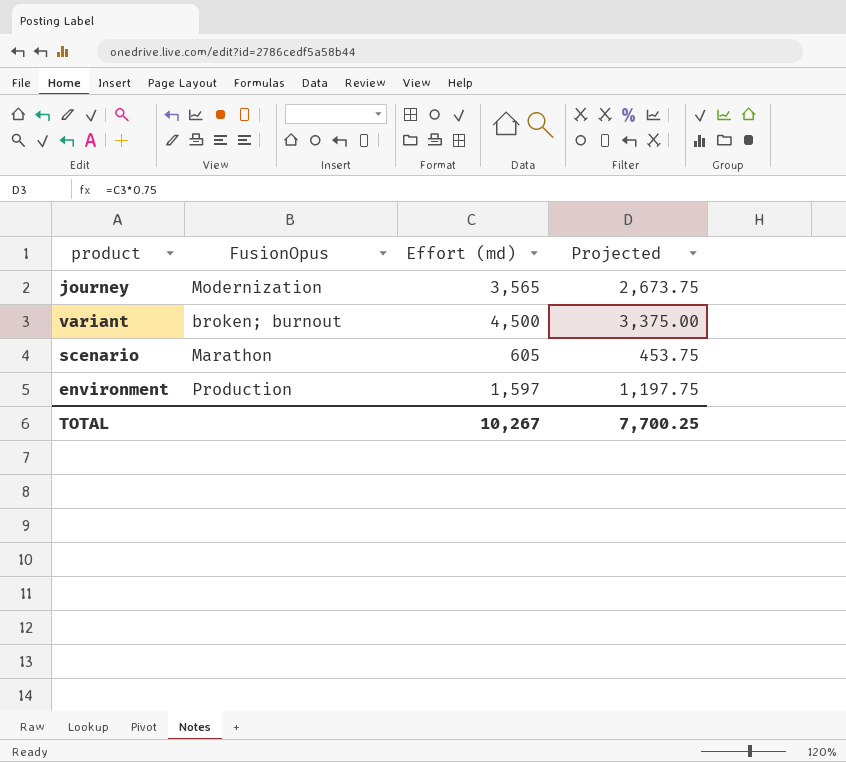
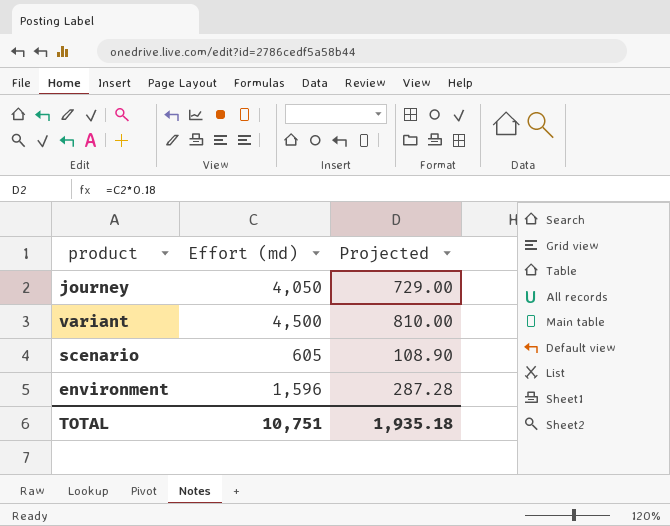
column FusionOpus | position: 2 -> none
column Projected | formula: [Effort (md)] * 0.75 -> [Effort (md)] * 0.18
journey | Effort (md): 3,565 -> 4,050
environment | Effort (md): 1,597 -> 1,596
TOTAL | Effort (md): 10,267 -> 10,751
TOTAL | Projected: 7,700.25 -> 1,935.18

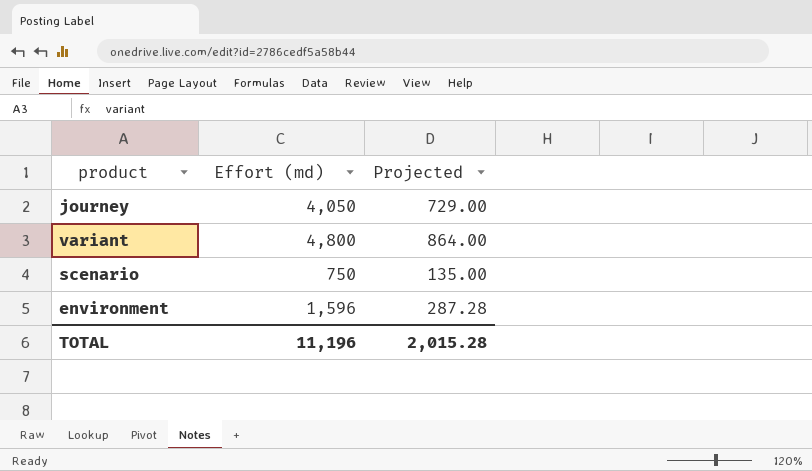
variant | Effort (md): 4,500 -> 4,800
variant | Projected: 810.00 -> 864.00
scenario | Effort (md): 605 -> 750
scenario | Projected: 108.90 -> 135.00
TOTAL | Effort (md): 10,751 -> 11,196
TOTAL | Projected: 1,935.18 -> 2,015.28

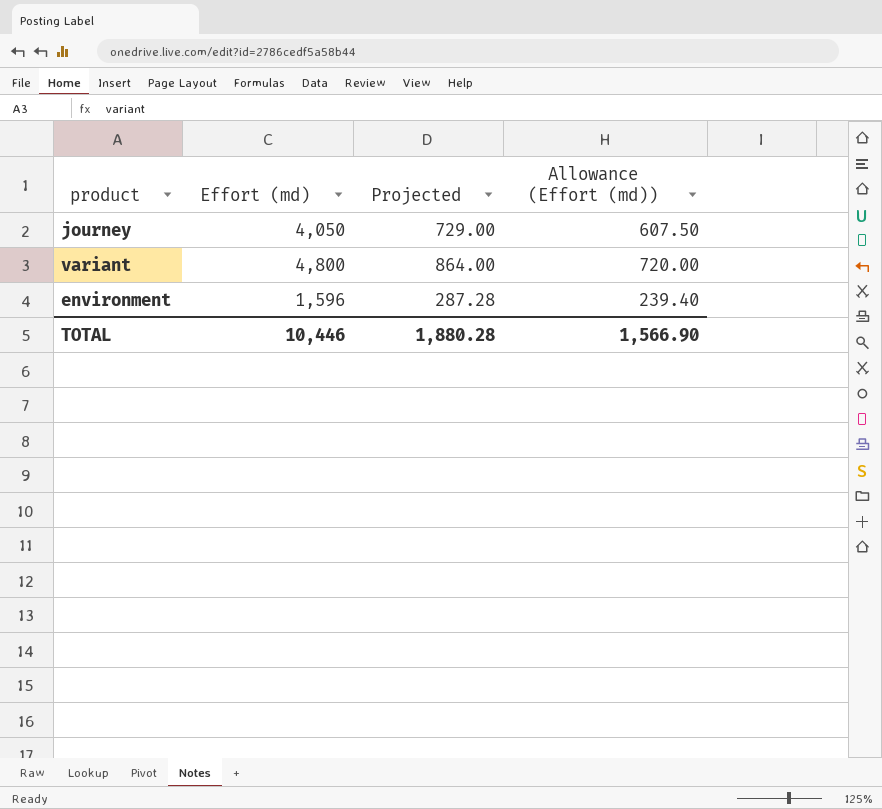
column Allowance (Effort (md)) | formula: none -> [Effort (md)] * 0.15
row scenario: 750 | 135.00 -> none
TOTAL | Effort (md): 11,196 -> 10,446
TOTAL | Projected: 2,015.28 -> 1,880.28

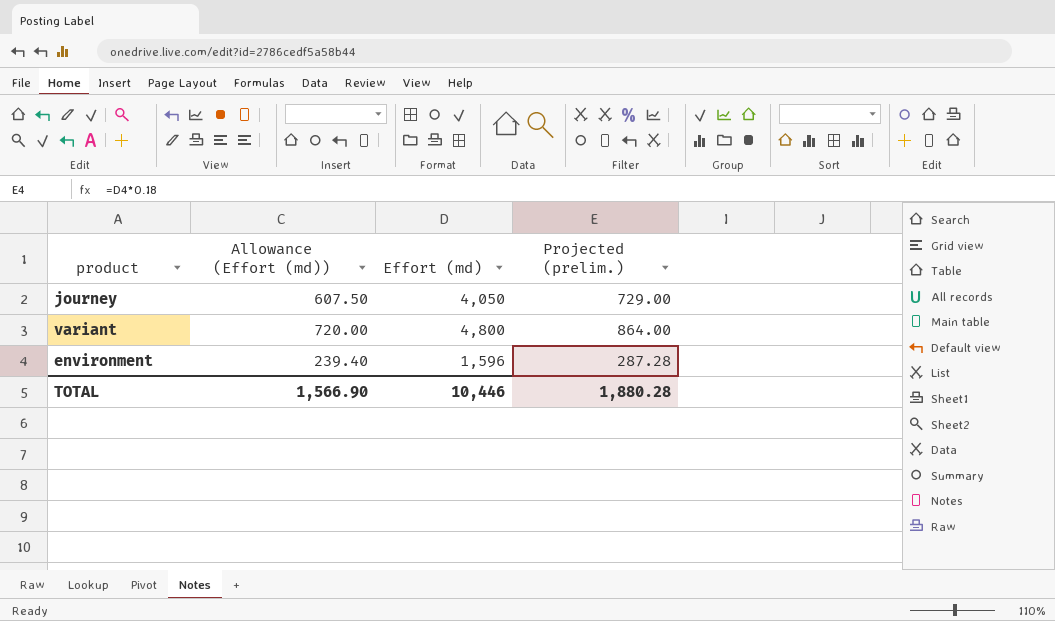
column Allowance (Effort (md)) | position: 4 -> 2
column name: Projected -> Projected (prelim.)

